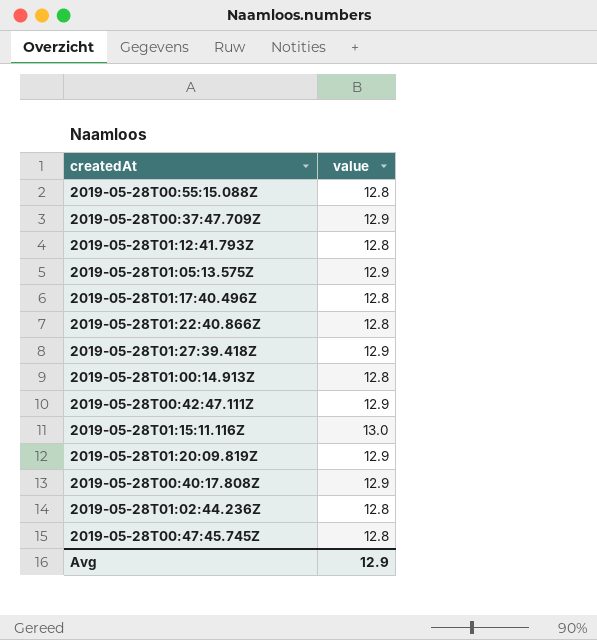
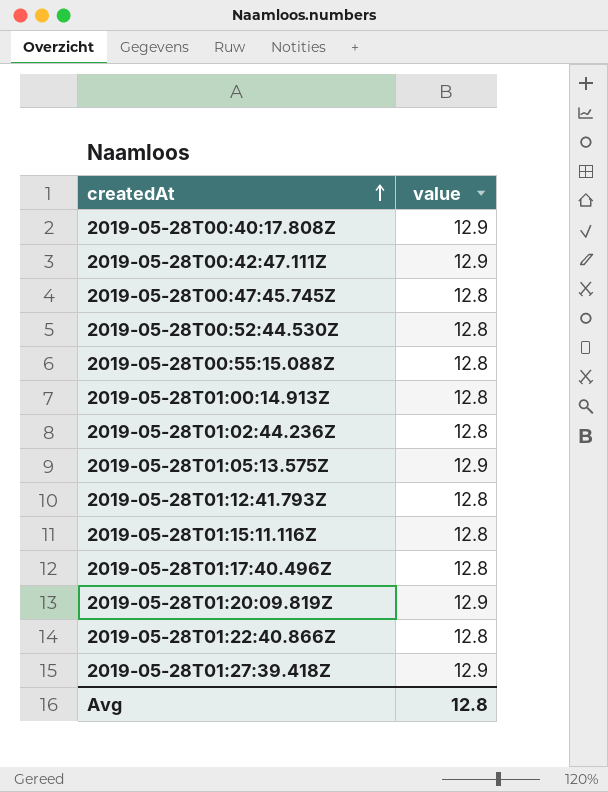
row order: none -> createdAt ascending
row 2019-05-28T00:37:47.709Z: 12.9 -> none
row 2019-05-28T00:52:44.530Z: none -> 12.8
2019-05-28T01:15:11.116Z | value: 13.0 -> 12.8
Avg | value: 12.9 -> 12.8

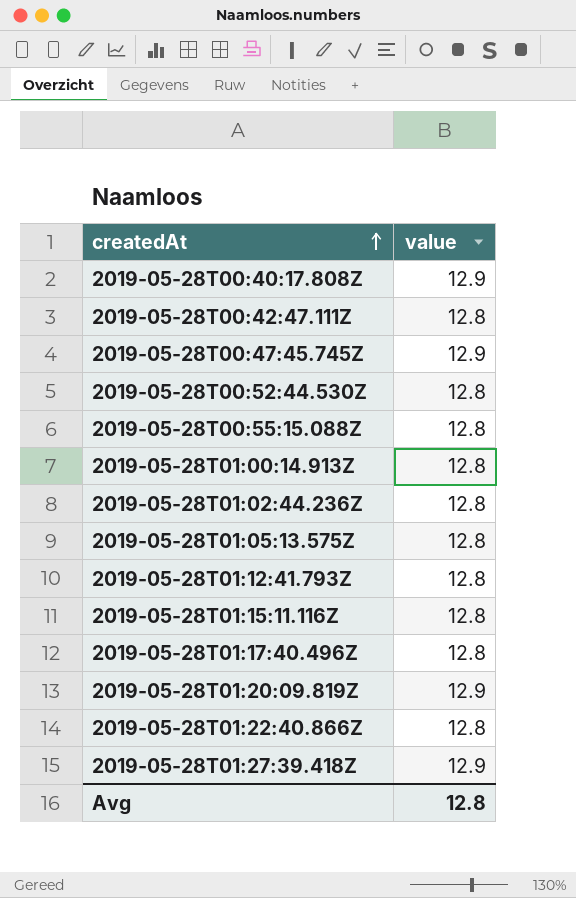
2019-05-28T00:42:47.111Z | value: 12.9 -> 12.8
2019-05-28T00:47:45.745Z | value: 12.8 -> 12.9
2019-05-28T01:05:13.575Z | value: 12.9 -> 12.8

